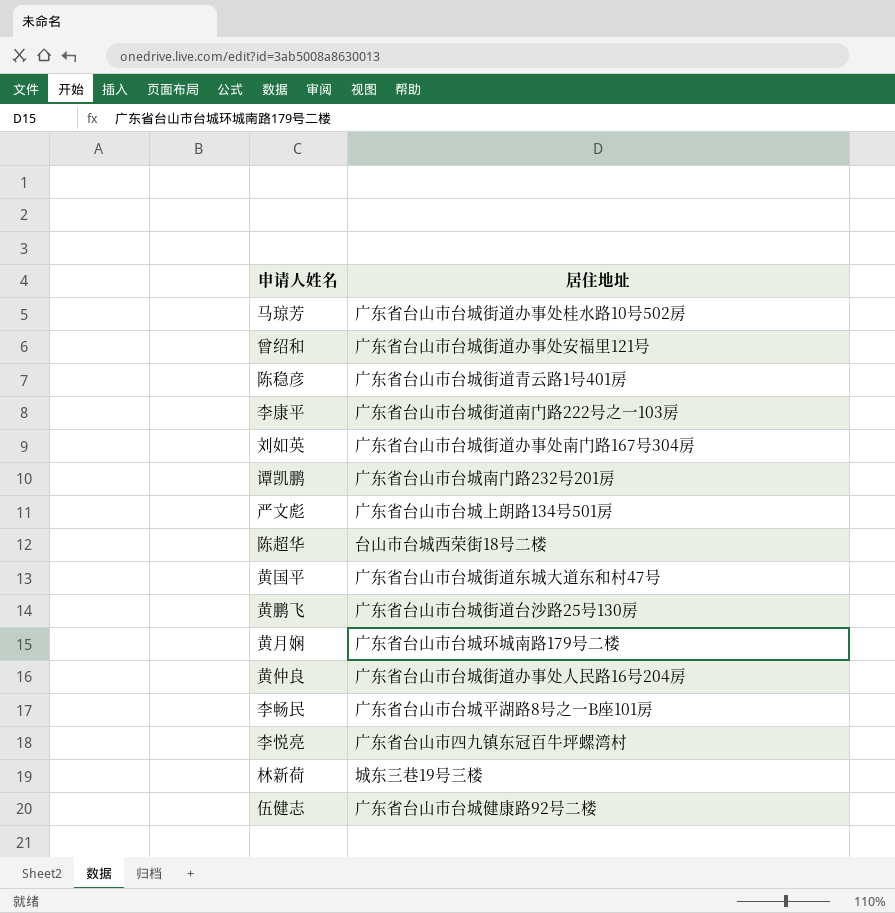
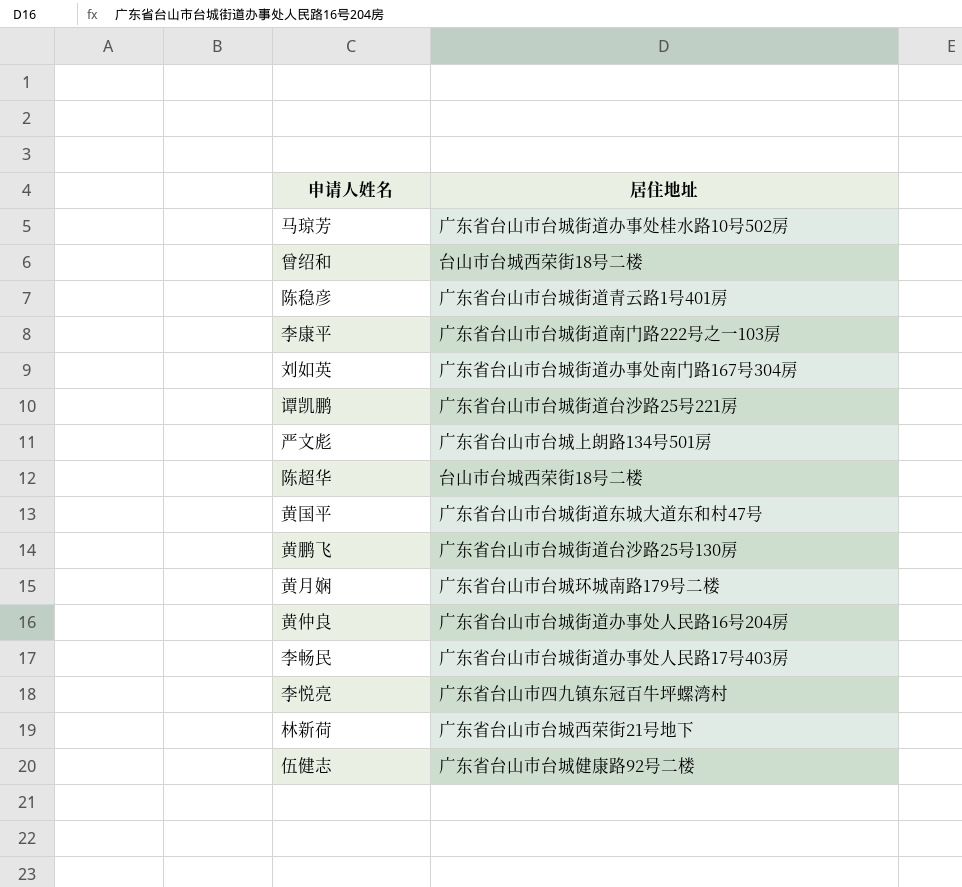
曾绍和 | 居住地址: 广东省台山市台城街道办事处安福里121号 -> 台山市台城西荣街18号二楼
谭凯鹏 | 居住地址: 广东省台山市台城南门路232号201房 -> 广东省台山市台城街道台沙路25号221房
李畅民 | 居住地址: 广东省台山市台城平湖路8号之一B座101房 -> 广东省台山市台城街道办事处人民路17号403房
林新荷 | 居住地址: 城东三巷19号三楼 -> 广东省台山市台城西荣街21号地下

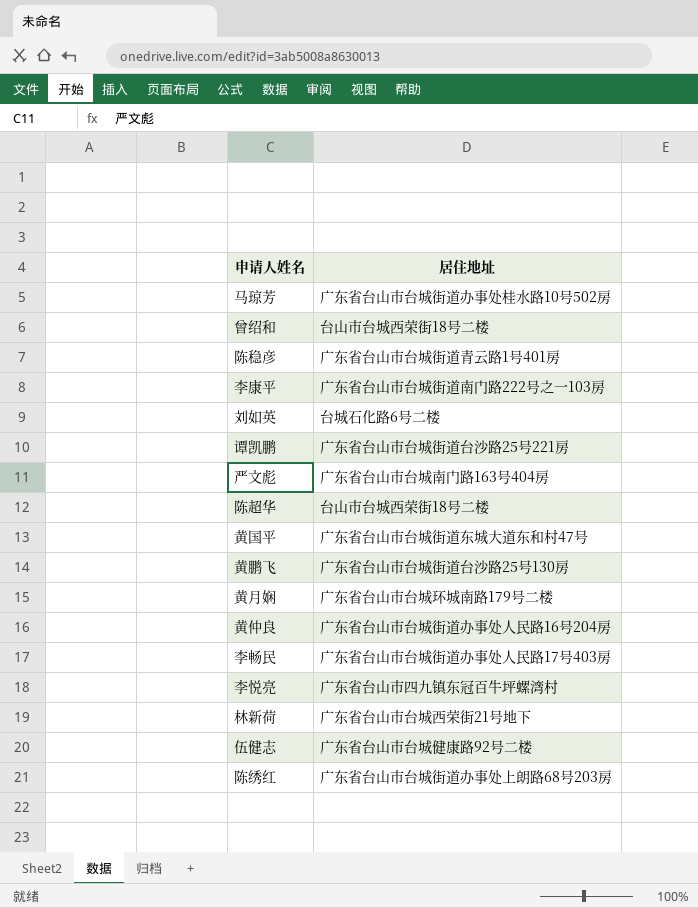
刘如英 | 居住地址: 广东省台山市台城街道办事处南门路167号304房 -> 台城石化路6号二楼
严文彪 | 居住地址: 广东省台山市台城上朗路134号501房 -> 广东省台山市台城南门路163号404房
row 陈绣红: none -> 广东省台山市台城街道办事处上朗路68号203房

